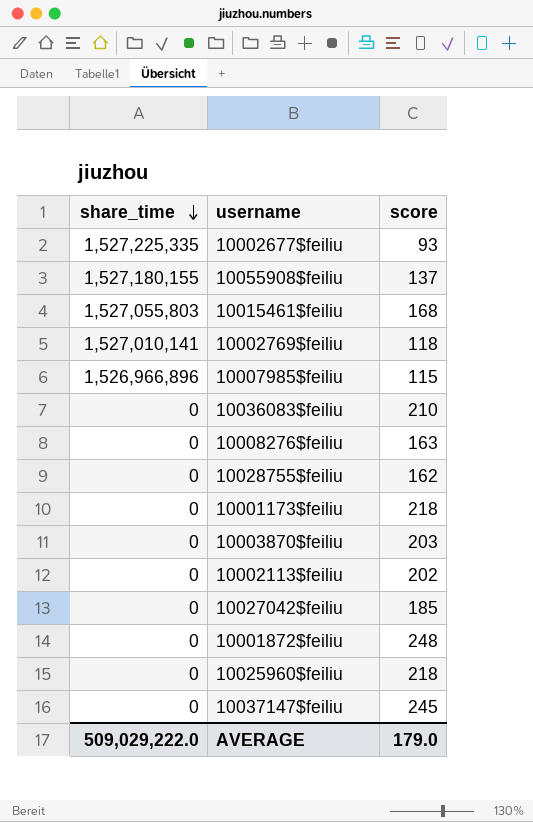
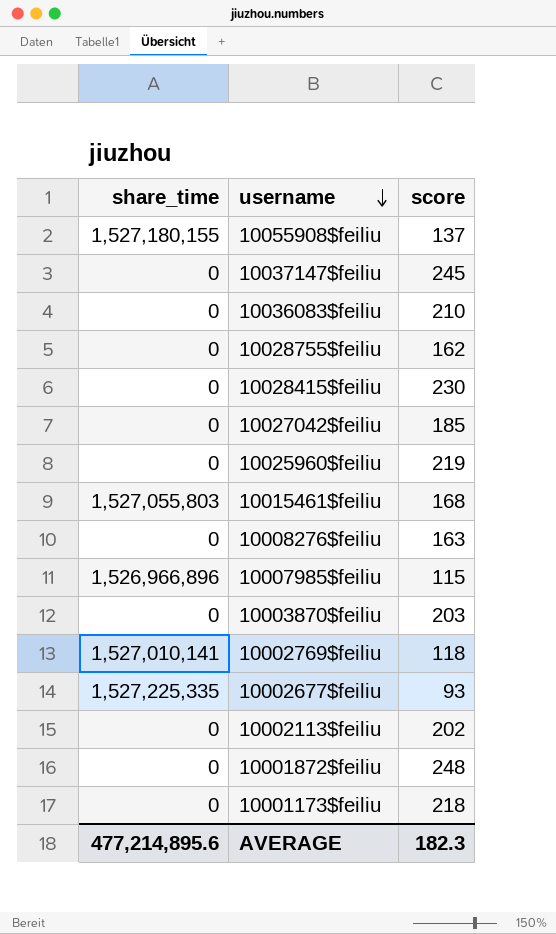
row order: share_time descending -> username descending
row 10028415$feiliu: none -> 0 | 230
10025960$feiliu | score: 218 -> 219
AVERAGE | share_time: 509,029,222.0 -> 477,214,895.6
AVERAGE | score: 179.0 -> 182.3

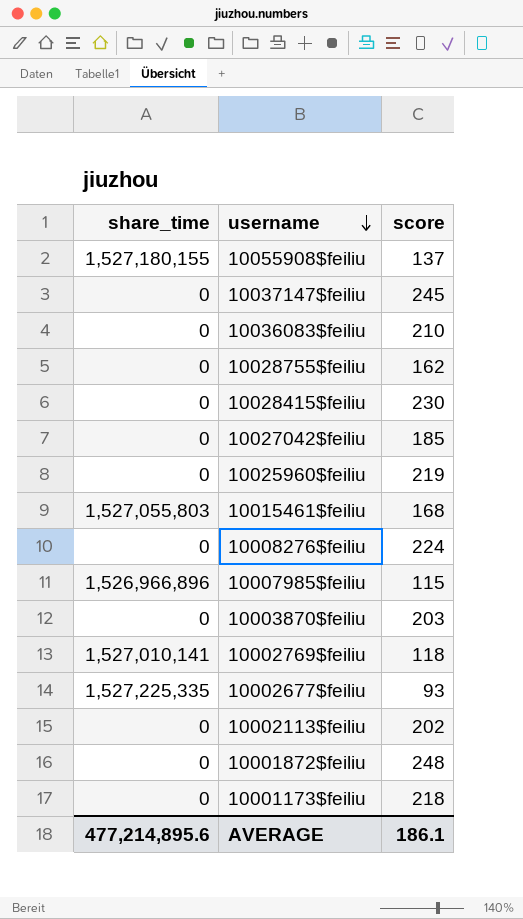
10008276$feiliu | score: 163 -> 224
AVERAGE | score: 182.3 -> 186.1

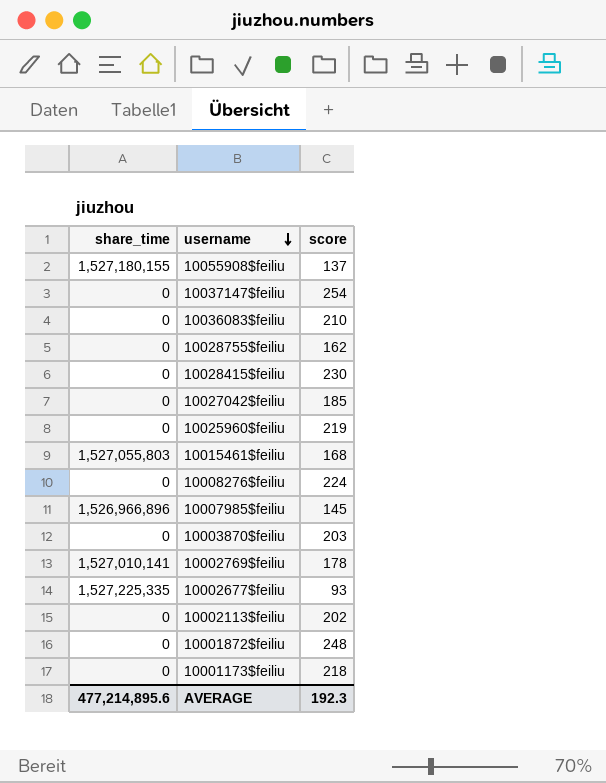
10037147$feiliu | score: 245 -> 254
10007985$feiliu | score: 115 -> 145
10002769$feiliu | score: 118 -> 178
AVERAGE | score: 186.1 -> 192.3

